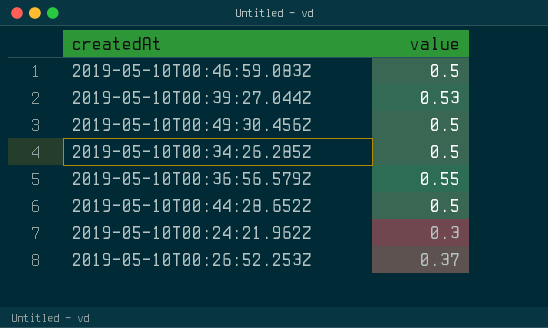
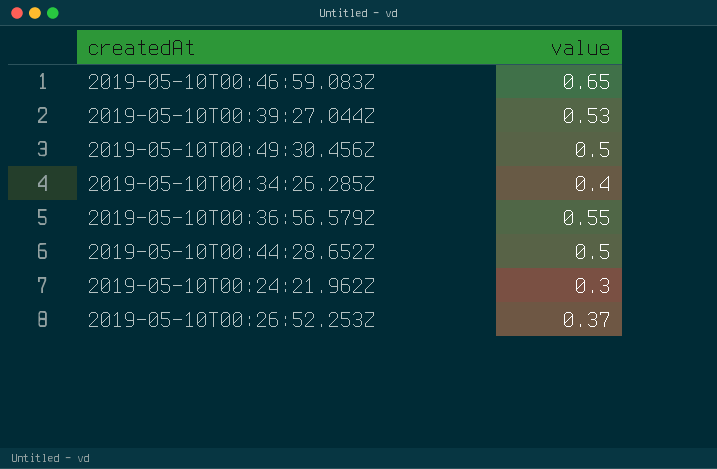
2019-05-10T00:46:59.083Z | value: 0.5 -> 0.65
2019-05-10T00:34:26.285Z | value: 0.5 -> 0.4

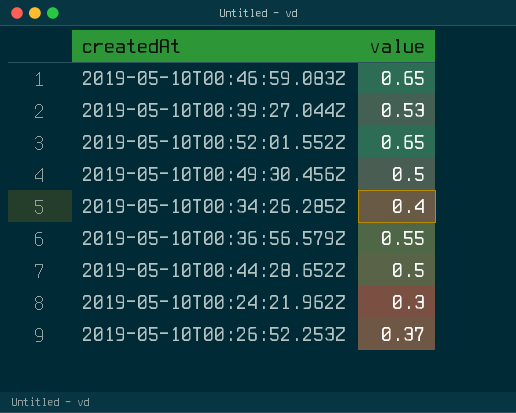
row 2019-05-10T00:52:01.552Z: none -> 0.65

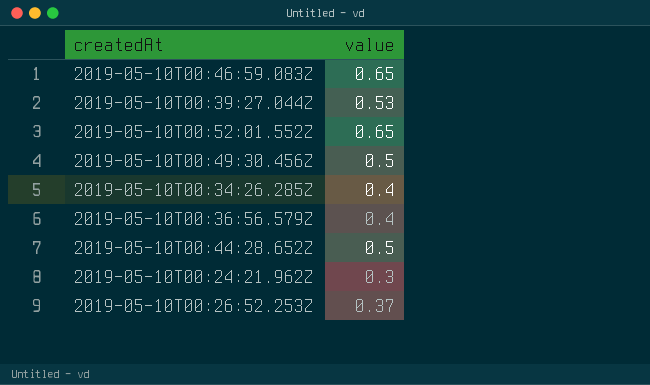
2019-05-10T00:36:56.579Z | value: 0.55 -> 0.4

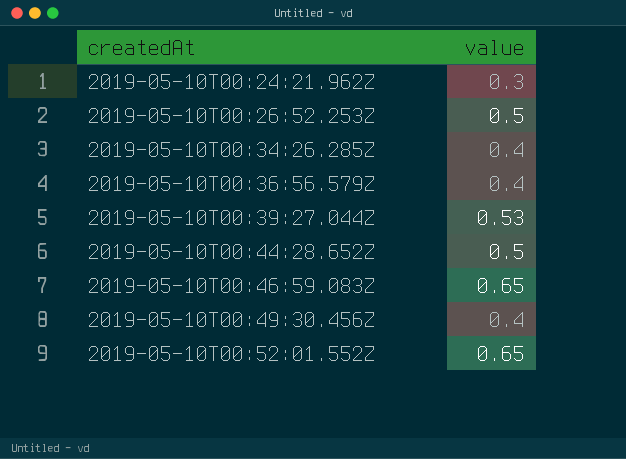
row order: none -> createdAt ascending
2019-05-10T00:26:52.253Z | value: 0.37 -> 0.5
2019-05-10T00:49:30.456Z | value: 0.5 -> 0.4

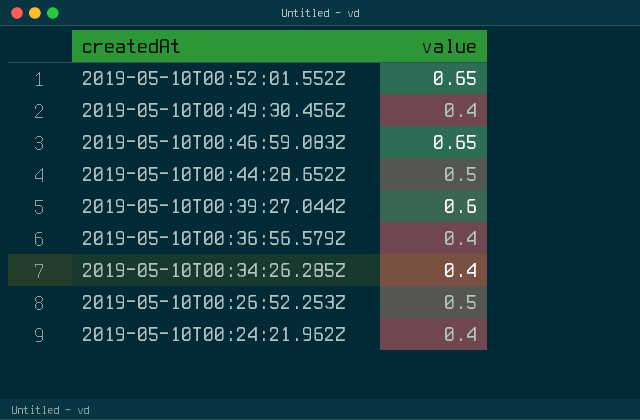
row order: createdAt ascending -> createdAt descending
2019-05-10T00:39:27.044Z | value: 0.53 -> 0.6
2019-05-10T00:24:21.962Z | value: 0.3 -> 0.4

